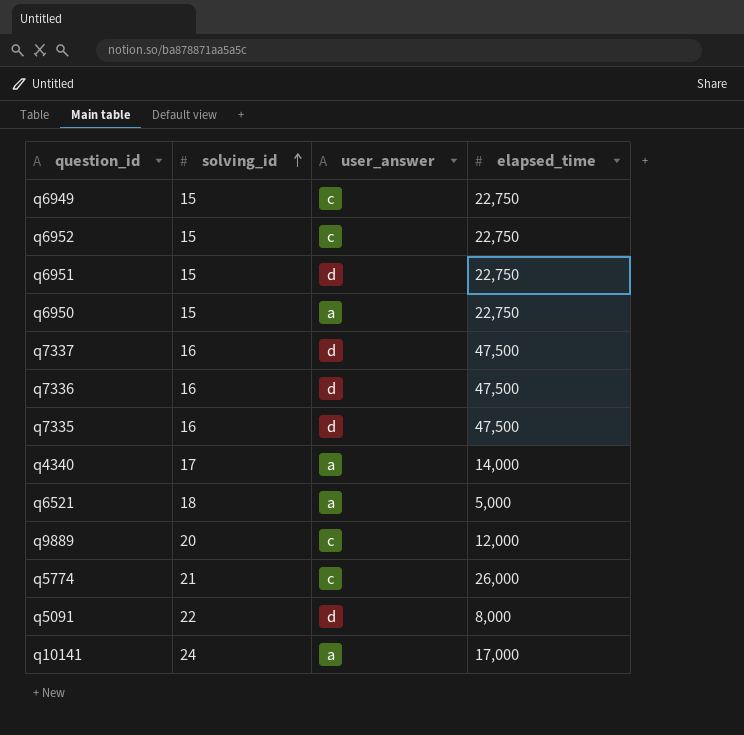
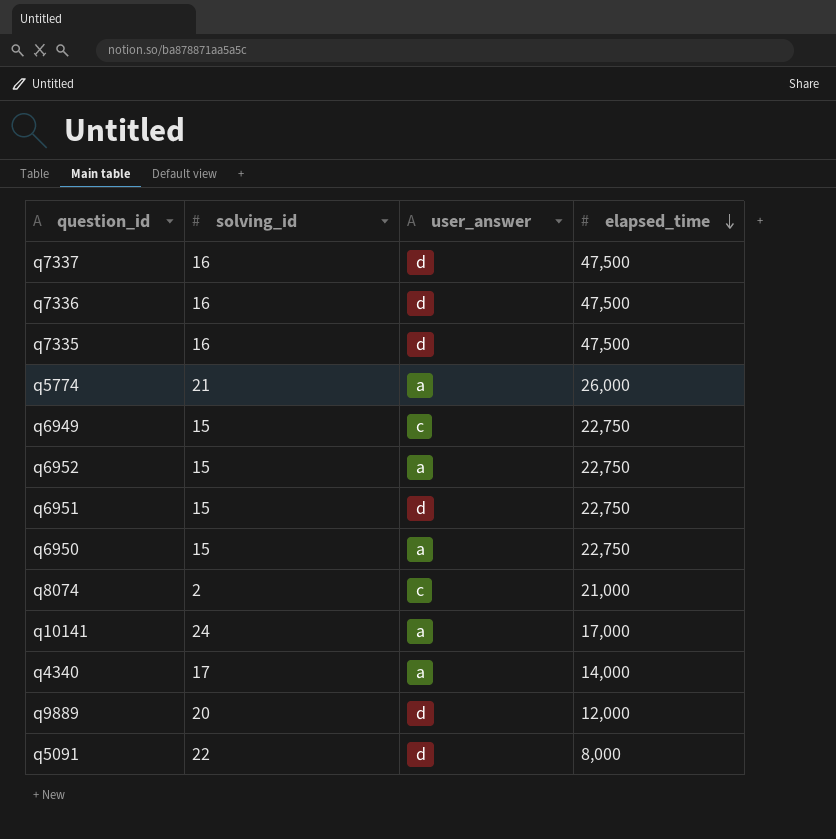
row order: solving_id ascending -> elapsed_time descending
row q6521: 18 | a | 5,000 -> none
q5774 | user_answer: c -> a
q6952 | user_answer: c -> a
row q8074: none -> 2 | c | 21,000
q9889 | user_answer: c -> d

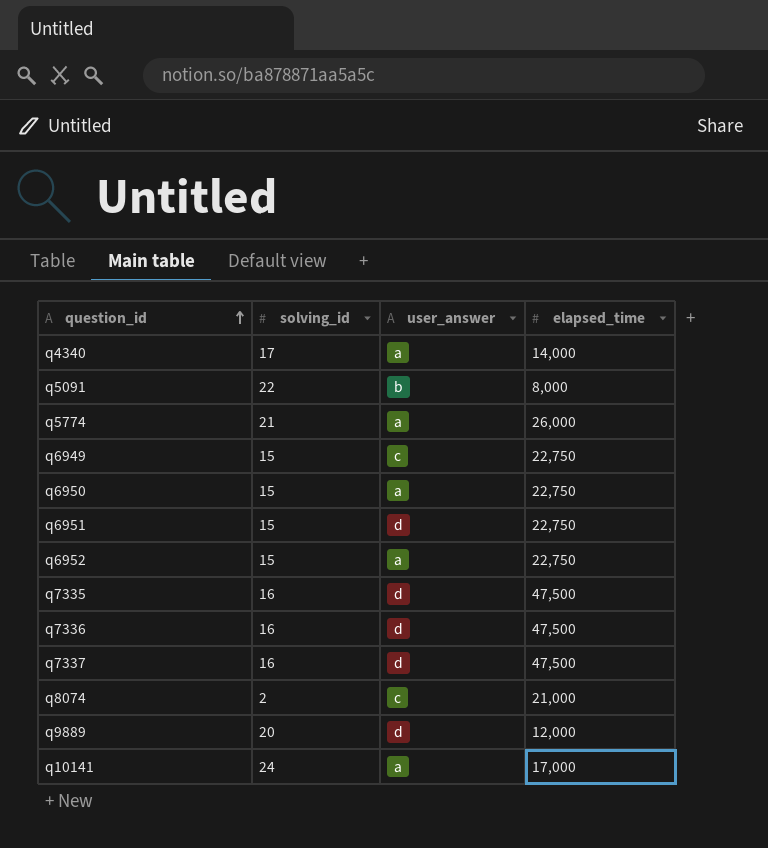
row order: elapsed_time descending -> question_id ascending
q5091 | user_answer: d -> b

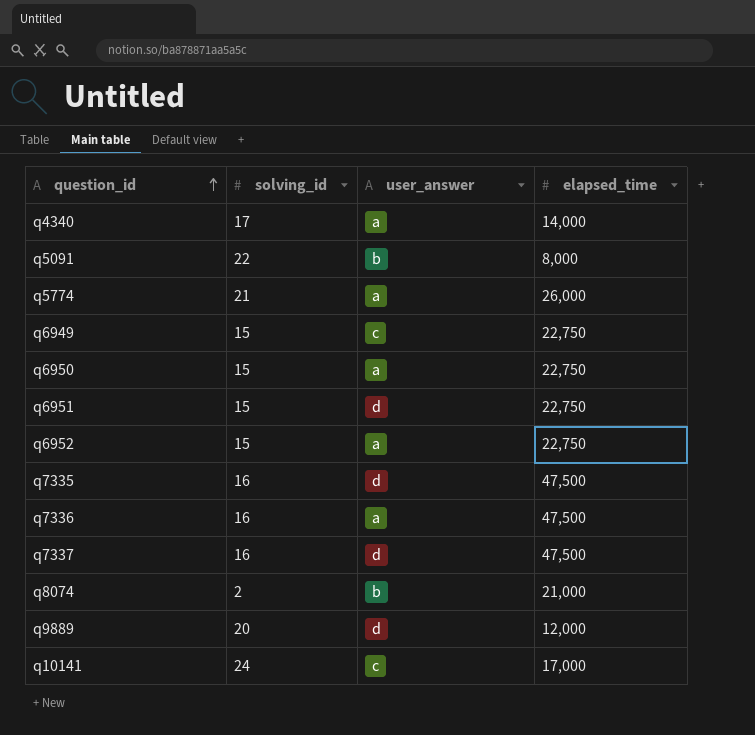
q7336 | user_answer: d -> a
q8074 | user_answer: c -> b
q10141 | user_answer: a -> c

